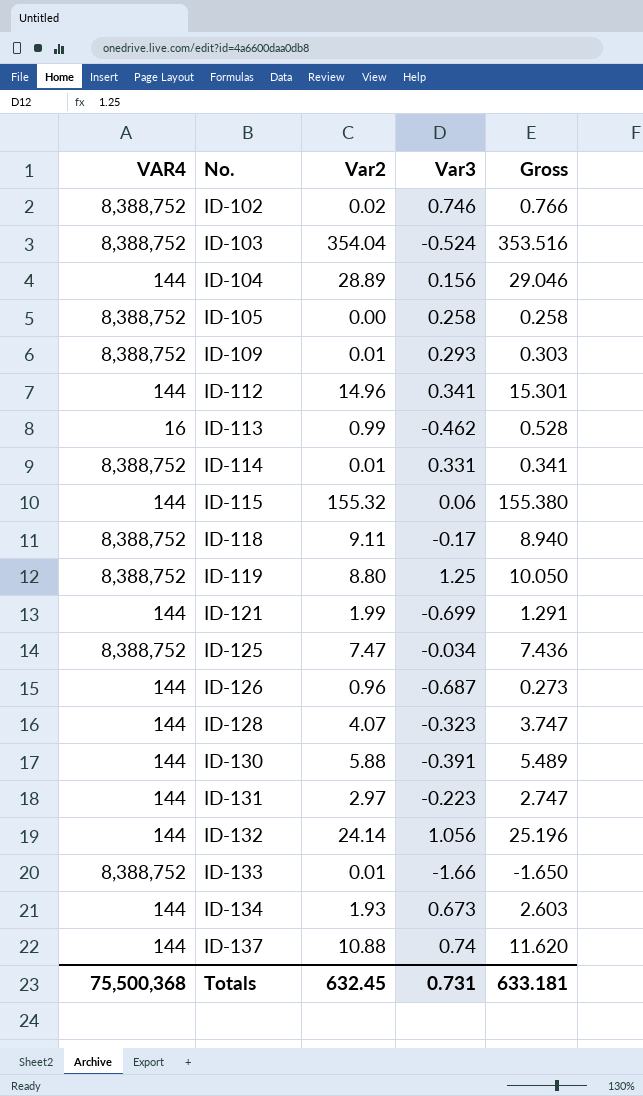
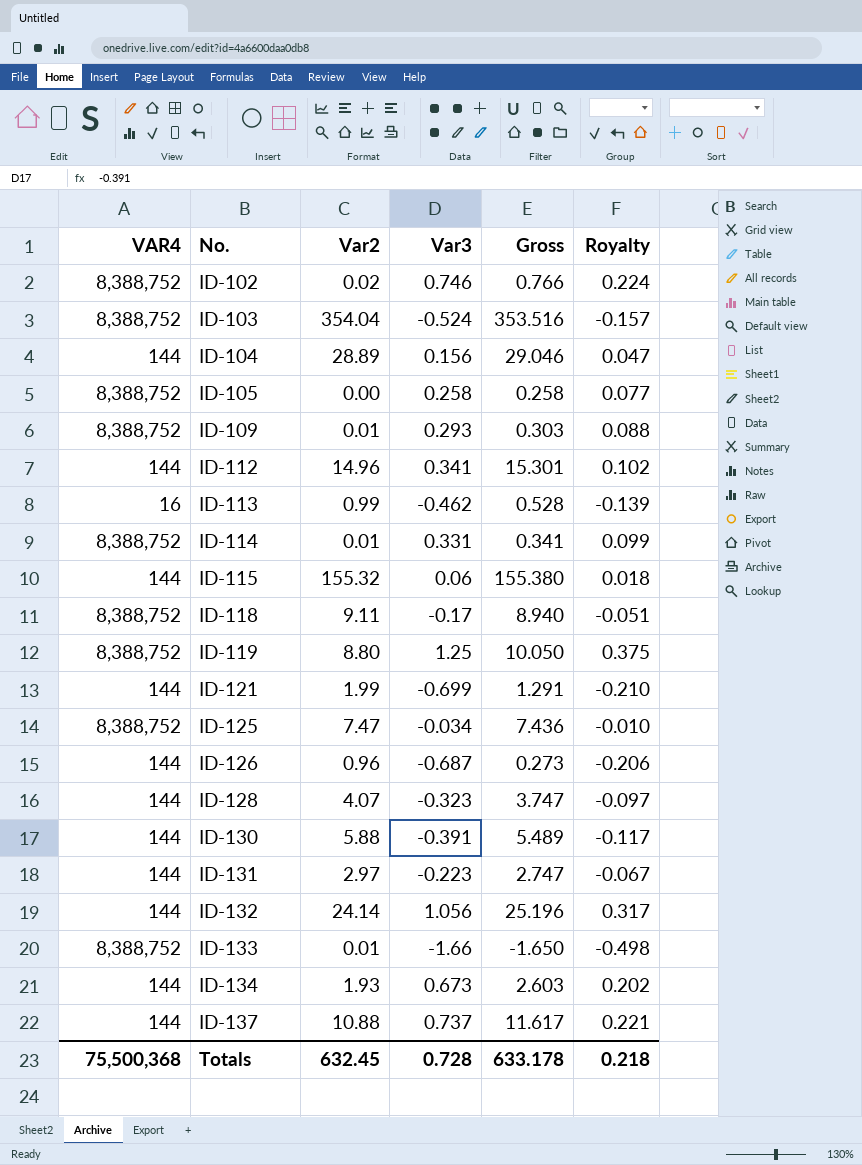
column Royalty | formula: none -> [Var3] * 0.3
ID-137 | Var3: 0.74 -> 0.737
ID-137 | Gross: 11.620 -> 11.617
Totals | Var3: 0.731 -> 0.728
Totals | Gross: 633.181 -> 633.178

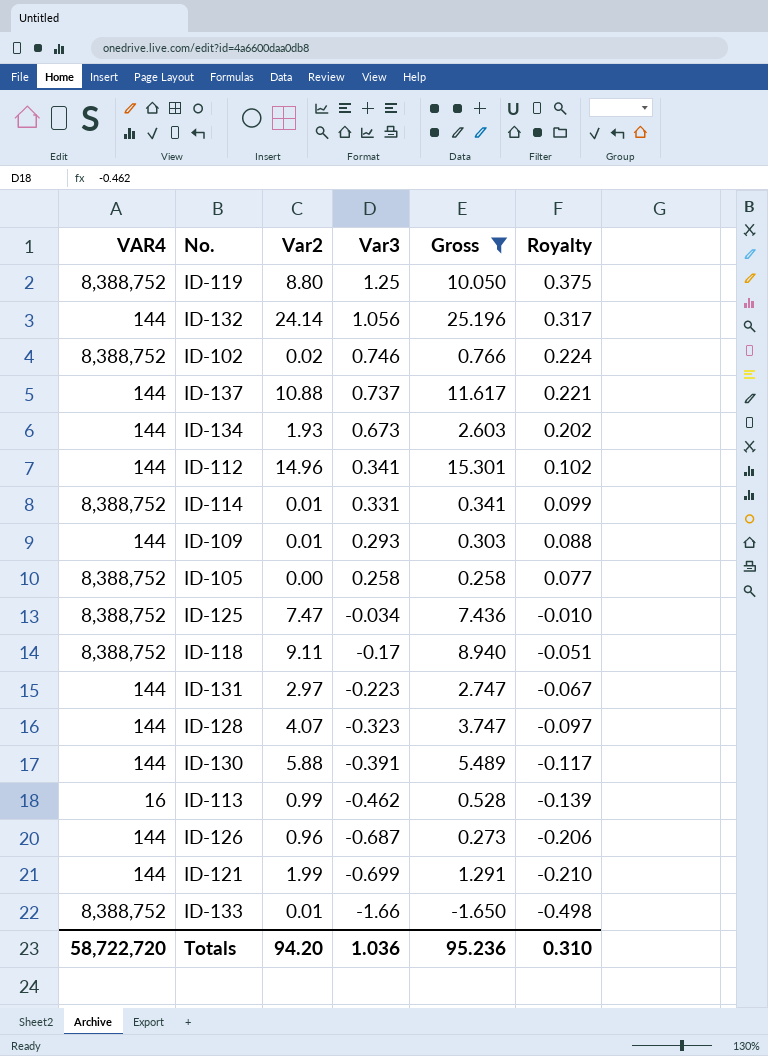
filter: none -> Gross <= 25.196
row order: No. ascending -> Var3 descending
ID-109 | VAR4: 8,388,752 -> 144
Totals | VAR4: 75,500,368 -> 58,722,720
Totals | Var2: 632.45 -> 94.20
Totals | Var3: 0.728 -> 1.036
Totals | Gross: 633.178 -> 95.236
Totals | Royalty: 0.218 -> 0.310

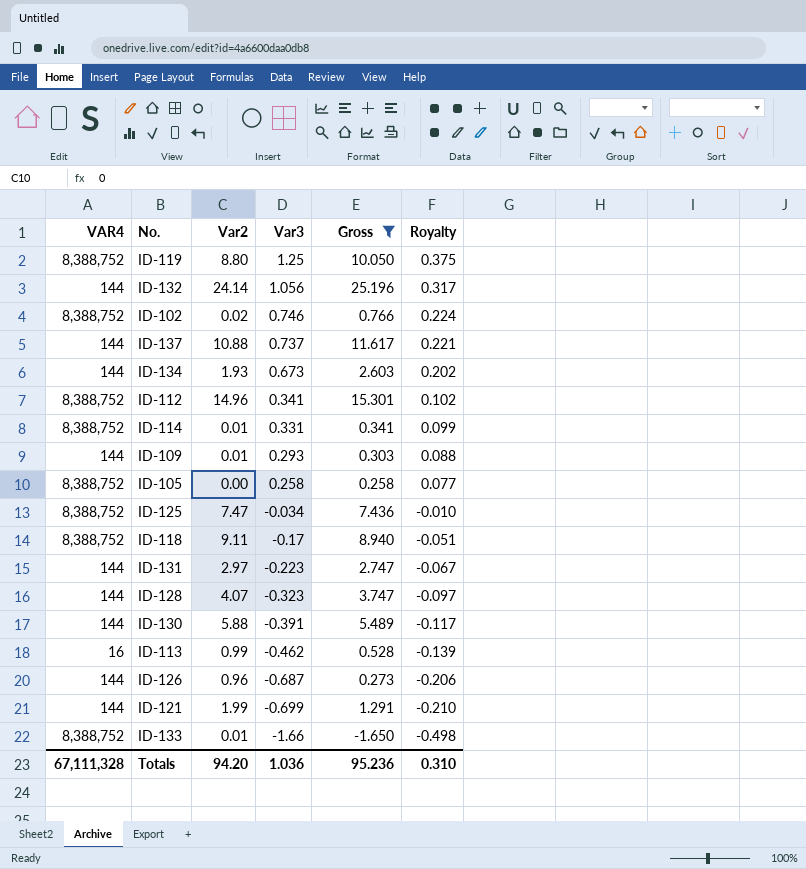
ID-112 | VAR4: 144 -> 8,388,752
Totals | VAR4: 58,722,720 -> 67,111,328

